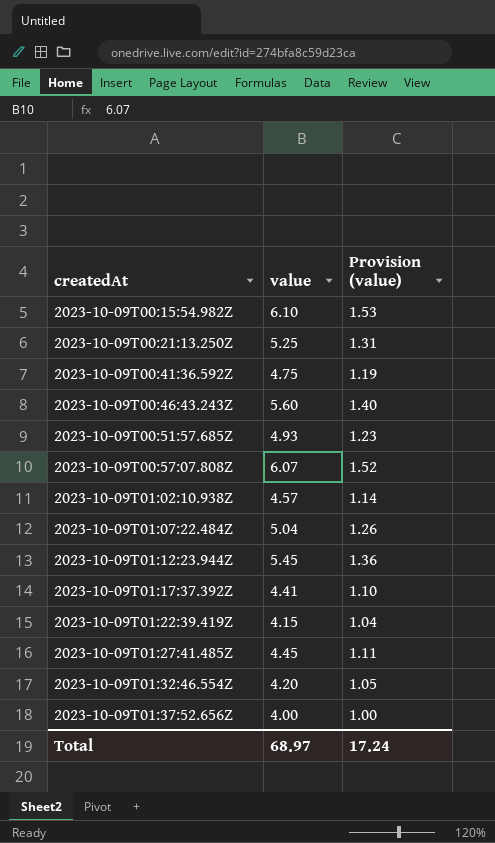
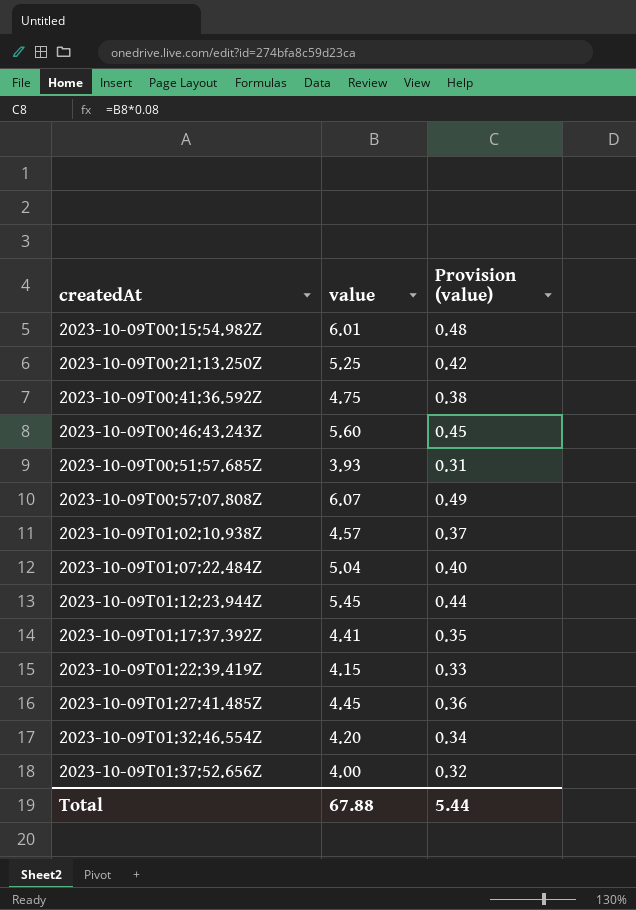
column Provision (value) | formula: [value] * 0.25 -> [value] * 0.08
2023-10-09T00:15:54.982Z | value: 6.10 -> 6.01
2023-10-09T00:51:57.685Z | value: 4.93 -> 3.93
Total | value: 68.97 -> 67.88
Total | Provision (value): 17.24 -> 5.44

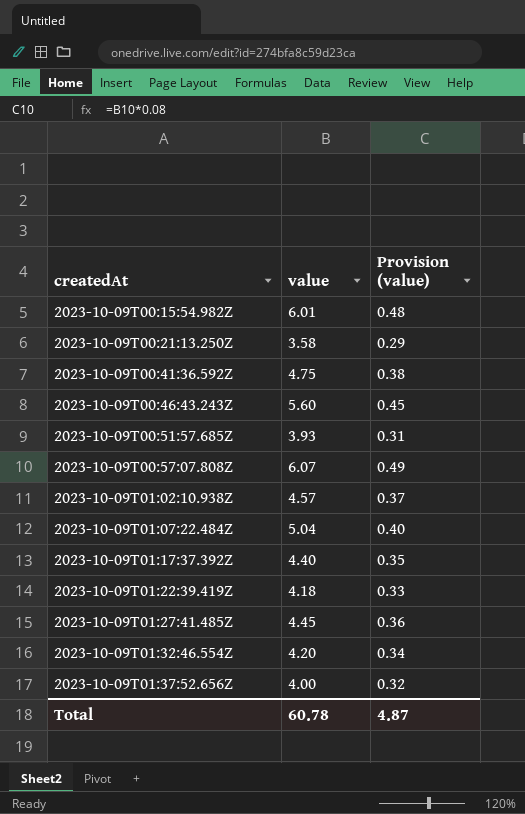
row 2023-10-09T01:12:23.944Z: 5.45 | 0.44 -> none
2023-10-09T00:21:13.250Z | value: 5.25 -> 3.58
2023-10-09T00:21:13.250Z | Provision (value): 0.42 -> 0.29
2023-10-09T01:17:37.392Z | value: 4.41 -> 4.40
2023-10-09T01:22:39.419Z | value: 4.15 -> 4.18
Total | value: 67.88 -> 60.78
Total | Provision (value): 5.44 -> 4.87

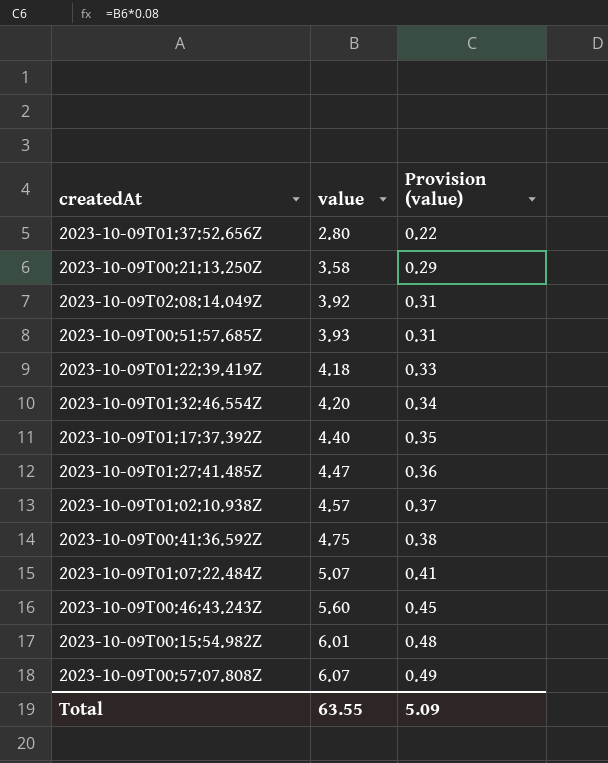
row order: createdAt ascending -> value ascending
2023-10-09T01:37:52.656Z | value: 4.00 -> 2.80
2023-10-09T01:37:52.656Z | Provision (value): 0.32 -> 0.22
row 2023-10-09T02:08:14.049Z: none -> 3.92 | 0.31
2023-10-09T01:27:41.485Z | value: 4.45 -> 4.47
2023-10-09T01:07:22.484Z | value: 5.04 -> 5.07
2023-10-09T01:07:22.484Z | Provision (value): 0.40 -> 0.41
Total | value: 60.78 -> 63.55
Total | Provision (value): 4.87 -> 5.09

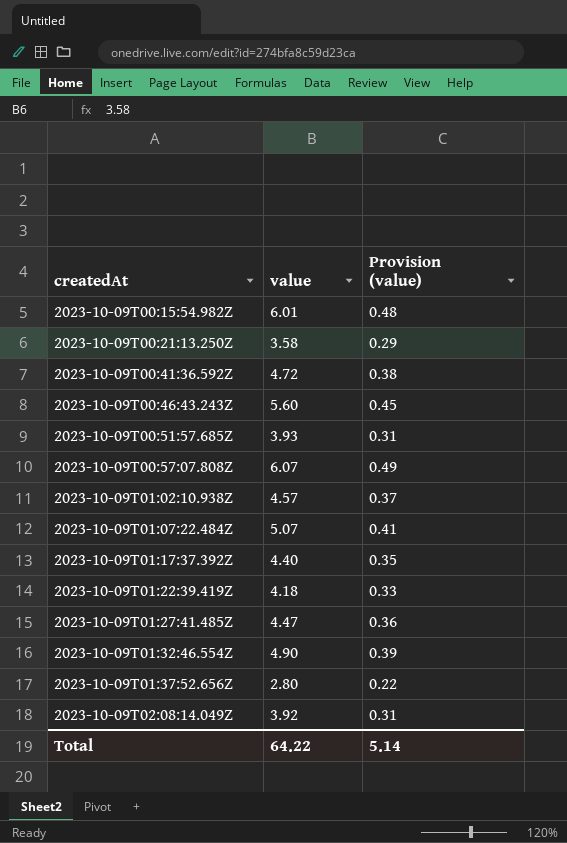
row order: value ascending -> createdAt ascending
2023-10-09T00:41:36.592Z | value: 4.75 -> 4.72
2023-10-09T01:32:46.554Z | value: 4.20 -> 4.90
2023-10-09T01:32:46.554Z | Provision (value): 0.34 -> 0.39
Total | value: 63.55 -> 64.22
Total | Provision (value): 5.09 -> 5.14

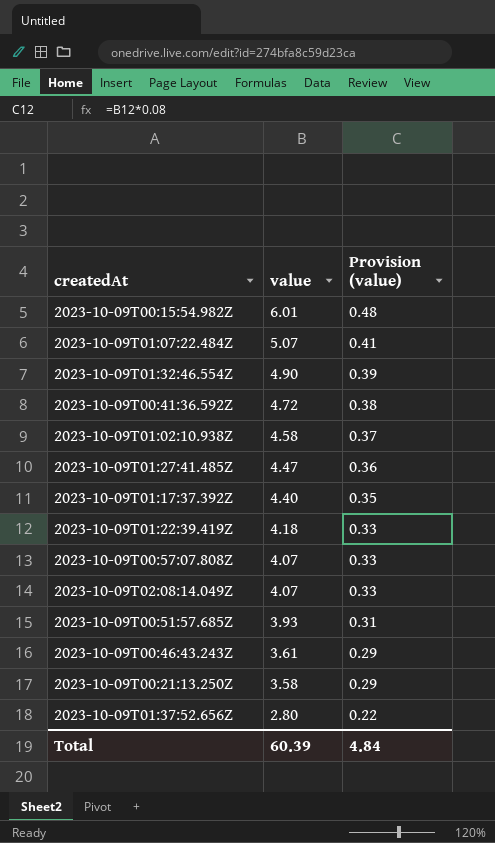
row order: createdAt ascending -> value descending
2023-10-09T01:02:10.938Z | value: 4.57 -> 4.58
2023-10-09T00:57:07.808Z | value: 6.07 -> 4.07
2023-10-09T00:57:07.808Z | Provision (value): 0.49 -> 0.33
2023-10-09T02:08:14.049Z | value: 3.92 -> 4.07
2023-10-09T02:08:14.049Z | Provision (value): 0.31 -> 0.33
2023-10-09T00:46:43.243Z | value: 5.60 -> 3.61
2023-10-09T00:46:43.243Z | Provision (value): 0.45 -> 0.29
Total | value: 64.22 -> 60.39
Total | Provision (value): 5.14 -> 4.84

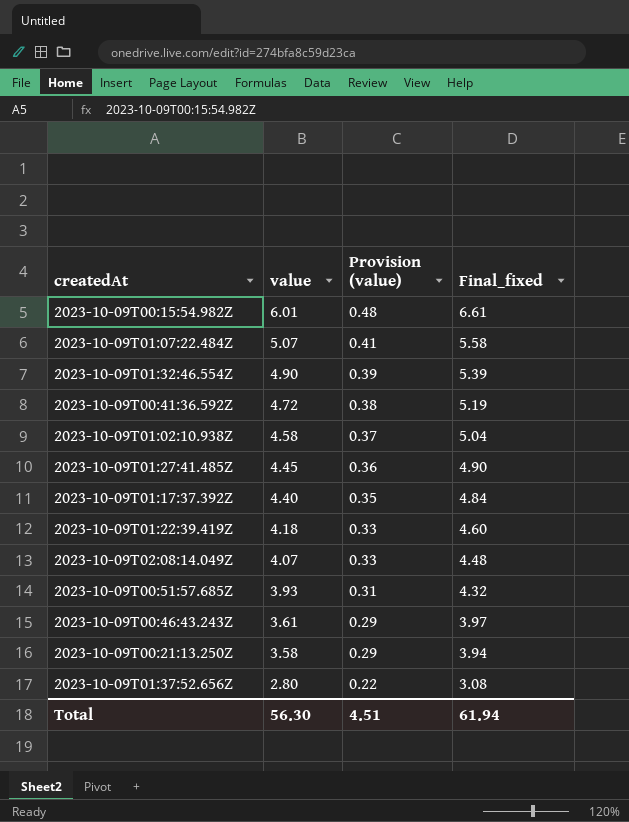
column Final_fixed | formula: none -> [value] * 1.1
row 2023-10-09T00:57:07.808Z: 4.07 | 0.33 -> none
2023-10-09T01:27:41.485Z | value: 4.47 -> 4.45
Total | value: 60.39 -> 56.30
Total | Provision (value): 4.84 -> 4.51

